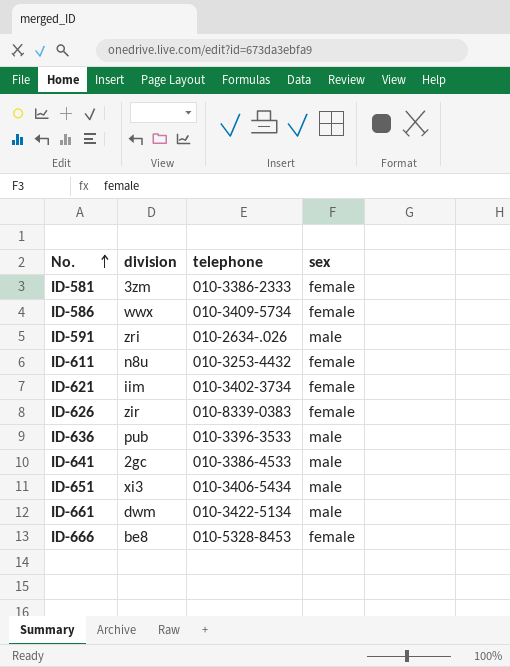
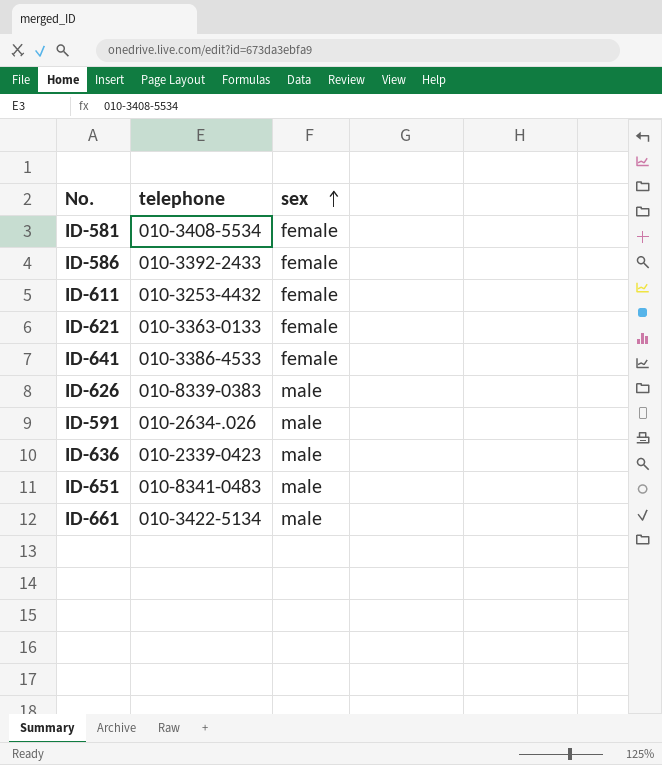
row order: No. ascending -> sex ascending
column division | position: 2 -> none
row ID-666: be8 | 010-5328-8453 | female -> none
ID-581 | telephone: 010-3386-2333 -> 010-3408-5534
ID-586 | telephone: 010-3409-5734 -> 010-3392-2433
ID-621 | telephone: 010-3402-3734 -> 010-3363-0133
ID-641 | sex: male -> female
ID-626 | sex: female -> male
ID-636 | telephone: 010-3396-3533 -> 010-2339-0423
ID-651 | telephone: 010-3406-5434 -> 010-8341-0483

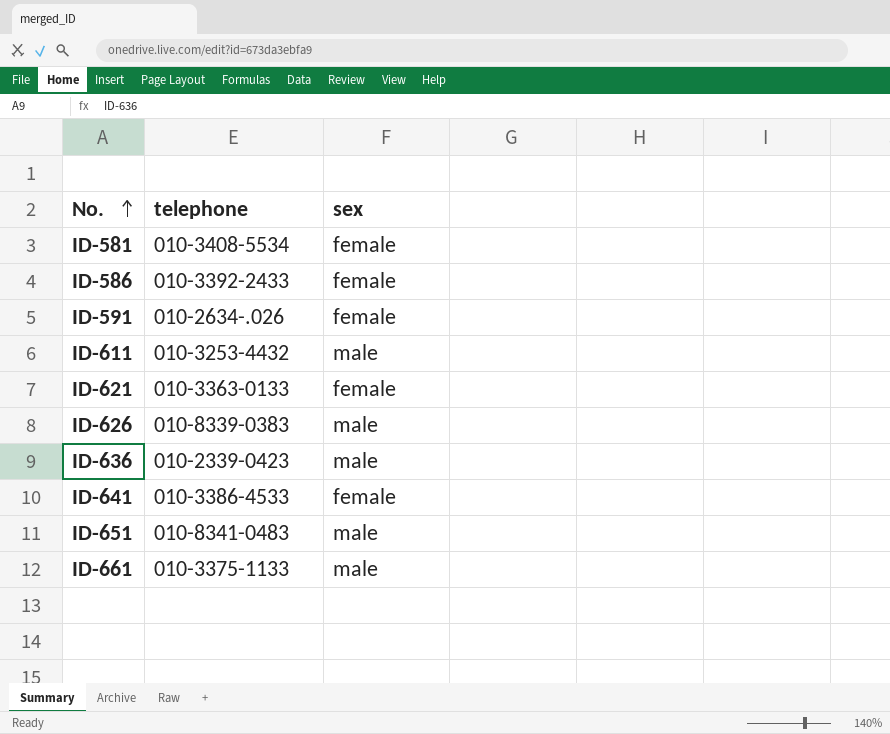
row order: sex ascending -> No. ascending
ID-591 | sex: male -> female
ID-611 | sex: female -> male
ID-661 | telephone: 010-3422-5134 -> 010-3375-1133

